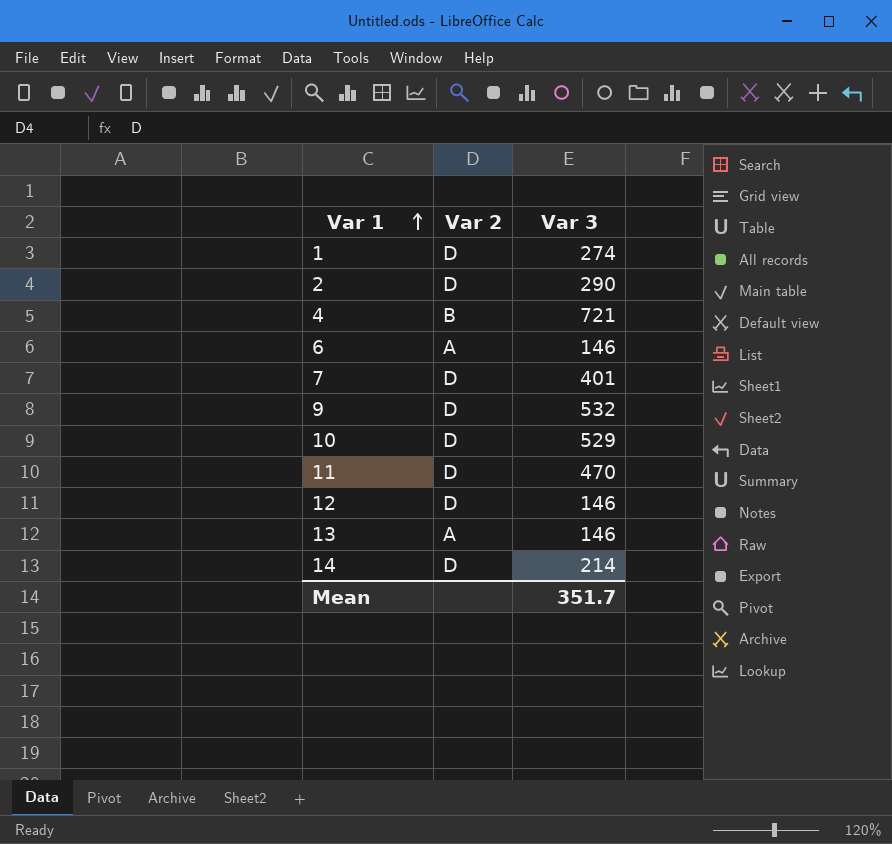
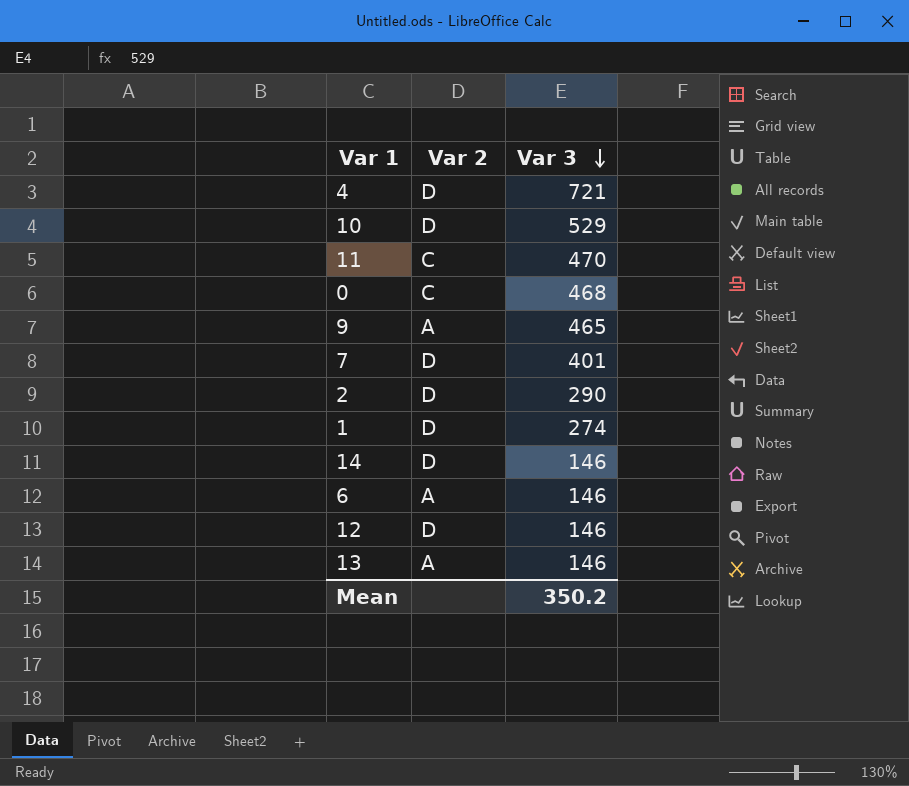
row order: Var 1 ascending -> Var 3 descending
4 | Var 2: B -> D
11 | Var 2: D -> C
row 0: none -> C | 468
9 | Var 2: D -> A
9 | Var 3: 532 -> 465
14 | Var 3: 214 -> 146
Mean | Var 3: 351.7 -> 350.2

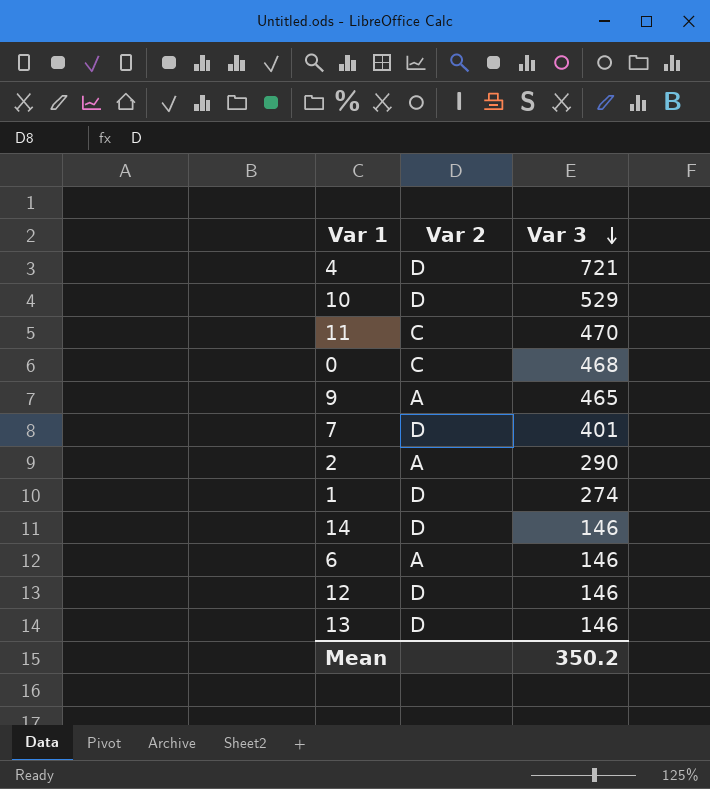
2 | Var 2: D -> A
13 | Var 2: A -> D

